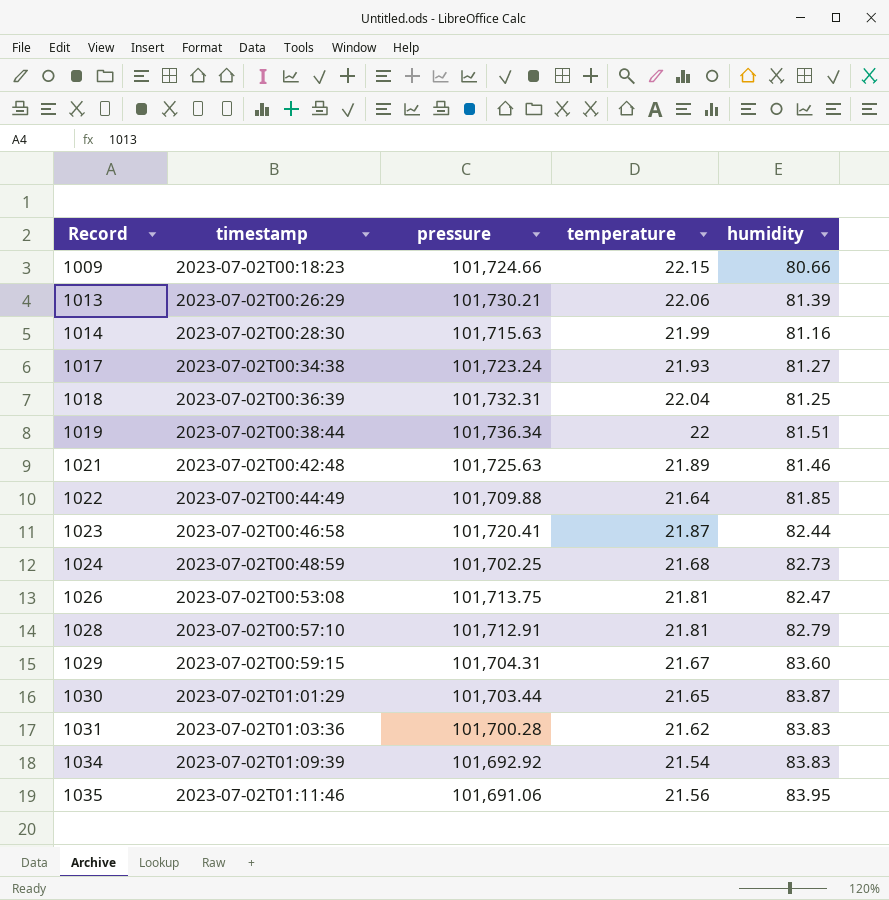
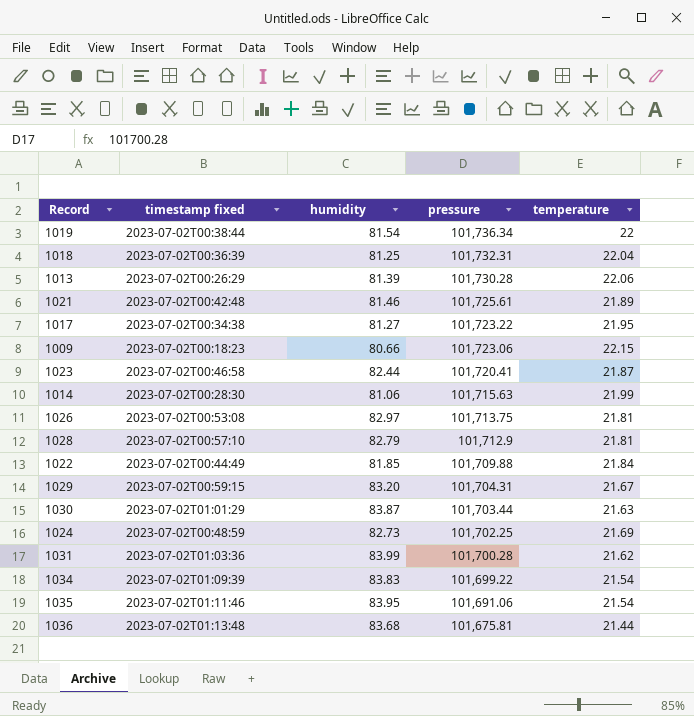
row order: Record ascending -> pressure descending
column name: timestamp -> timestamp fixed
column humidity | position: 5 -> 3
1019 | humidity: 81.51 -> 81.54
1013 | pressure: 101,730.21 -> 101,730.28
1021 | pressure: 101,725.63 -> 101,725.61
1017 | pressure: 101,723.24 -> 101,723.22
1017 | temperature: 21.93 -> 21.95
1009 | pressure: 101,724.66 -> 101,723.06
1014 | humidity: 81.16 -> 81.06
1026 | humidity: 82.47 -> 82.97
1028 | pressure: 101,712.91 -> 101,712.9
1022 | temperature: 21.64 -> 21.84
1029 | humidity: 83.60 -> 83.20
1030 | temperature: 21.65 -> 21.63
1024 | temperature: 21.68 -> 21.69
1031 | humidity: 83.83 -> 83.99
1034 | pressure: 101,692.92 -> 101,699.22
1035 | temperature: 21.56 -> 21.54
row 1036: none -> 2023-07-02T01:13:48 | 83.68 | 101,675.81 | 21.44

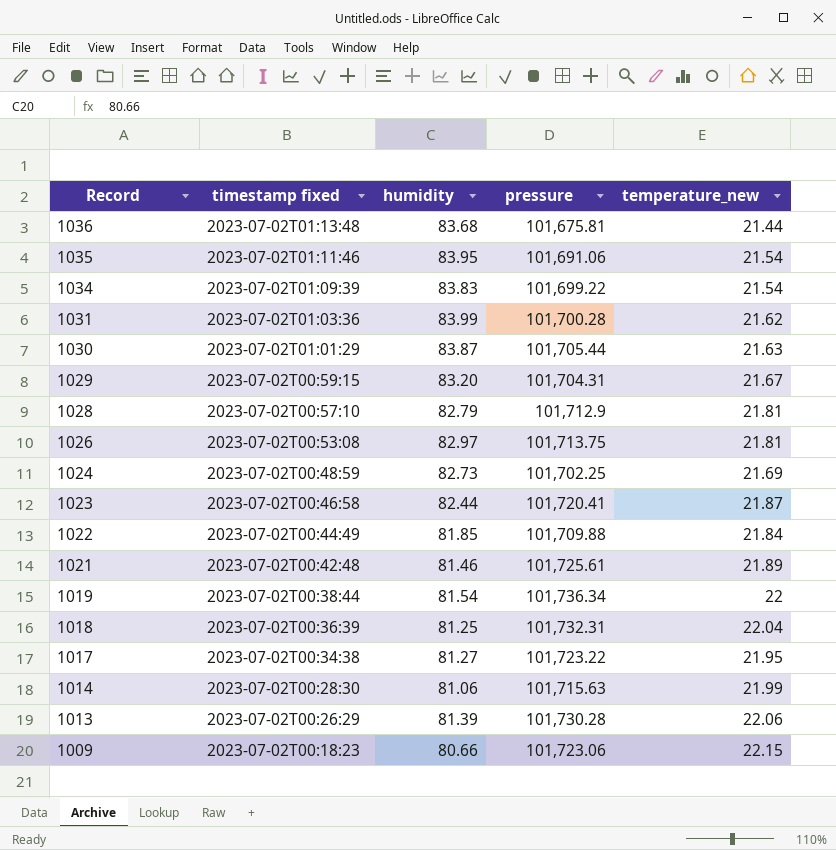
row order: pressure descending -> Record descending
column name: temperature -> temperature_new
1030 | pressure: 101,703.44 -> 101,705.44

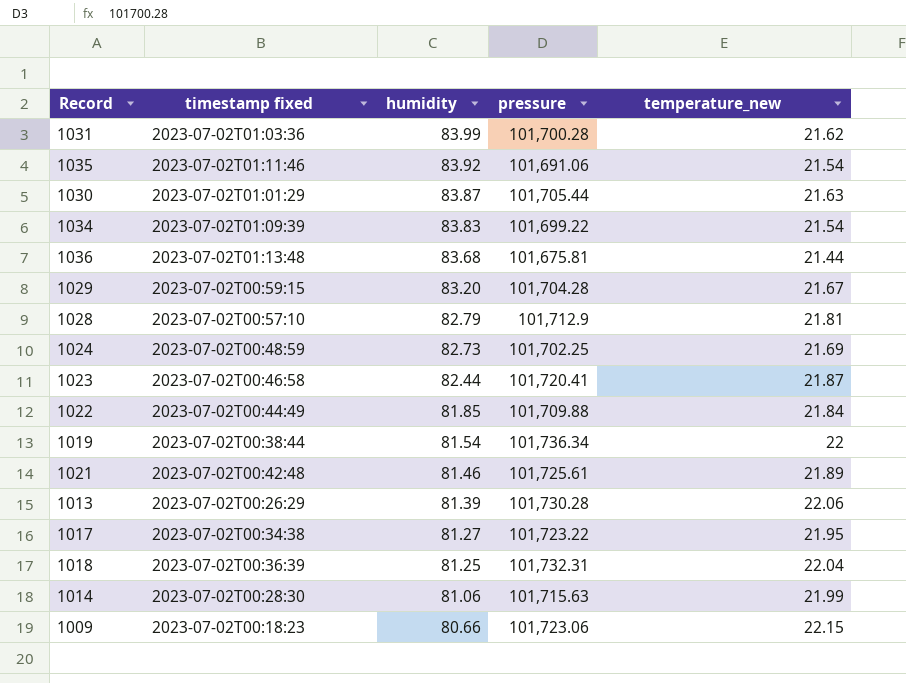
row order: Record descending -> humidity descending
row 1026: 2023-07-02T00:53:08 | 82.97 | 101,713.75 | 21.81 -> none
1035 | humidity: 83.95 -> 83.92
1029 | pressure: 101,704.31 -> 101,704.28

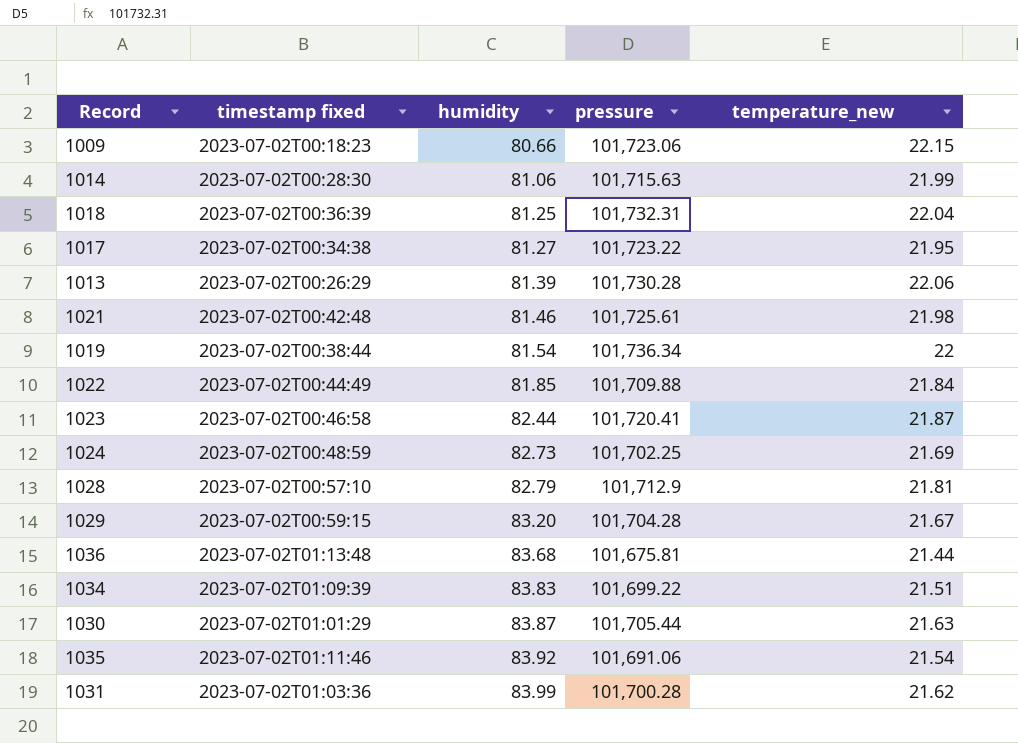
row order: humidity descending -> humidity ascending
1021 | temperature_new: 21.89 -> 21.98
1034 | temperature_new: 21.54 -> 21.51

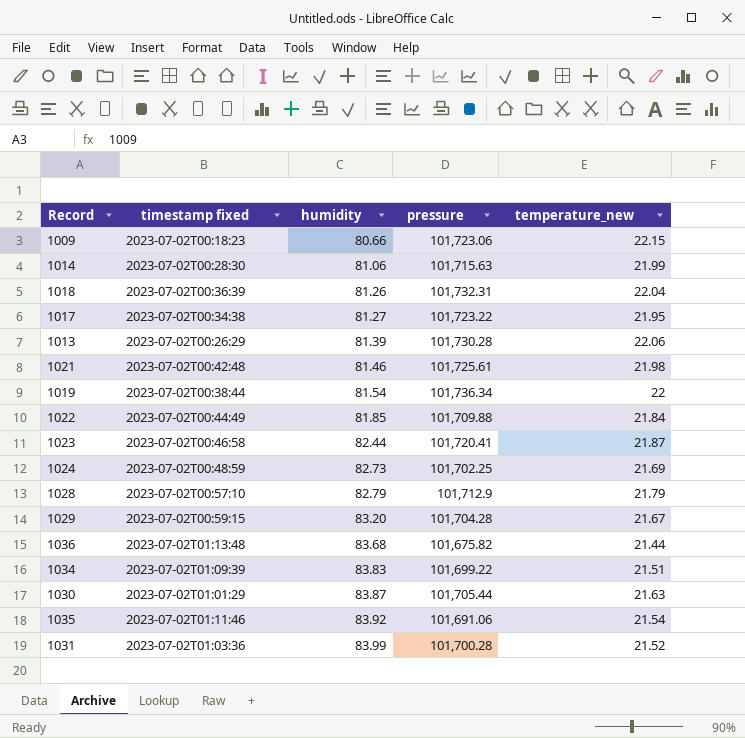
1018 | humidity: 81.25 -> 81.26
1028 | temperature_new: 21.81 -> 21.79
1036 | pressure: 101,675.81 -> 101,675.82
1031 | temperature_new: 21.62 -> 21.52

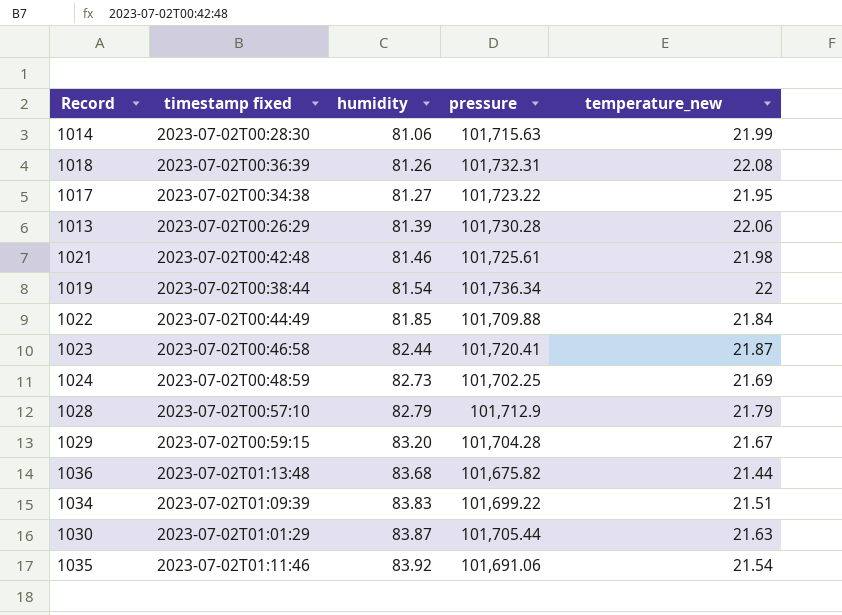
row 1009: 2023-07-02T00:18:23 | 80.66 | 101,723.06 | 22.15 -> none
row 1031: 2023-07-02T01:03:36 | 83.99 | 101,700.28 | 21.52 -> none
1018 | temperature_new: 22.04 -> 22.08

